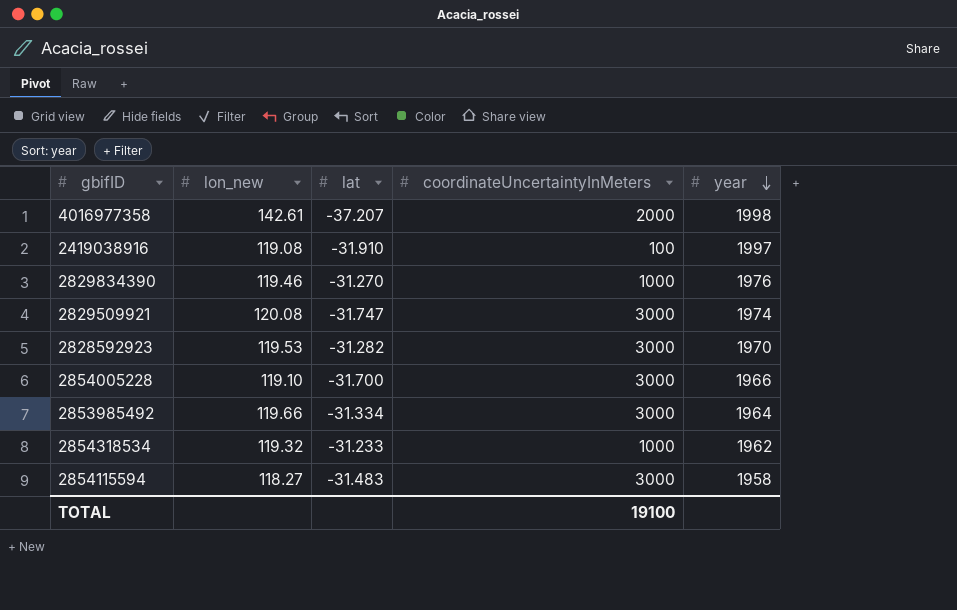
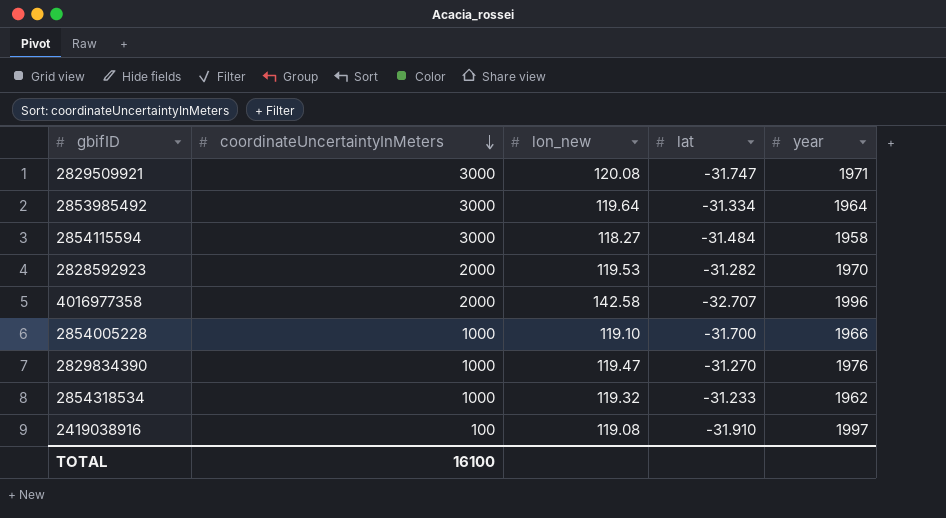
row order: year descending -> coordinateUncertaintyInMeters descending
column coordinateUncertaintyInMeters | position: 4 -> 2
2829509921 | year: 1974 -> 1971
2853985492 | lon_new: 119.66 -> 119.64
2854115594 | lat: -31.483 -> -31.484
2828592923 | coordinateUncertaintyInMeters: 3000 -> 2000
4016977358 | lon_new: 142.61 -> 142.58
4016977358 | lat: -37.207 -> -32.707
4016977358 | year: 1998 -> 1996
2854005228 | coordinateUncertaintyInMeters: 3000 -> 1000
2829834390 | lon_new: 119.46 -> 119.47
TOTAL | coordinateUncertaintyInMeters: 19100 -> 16100

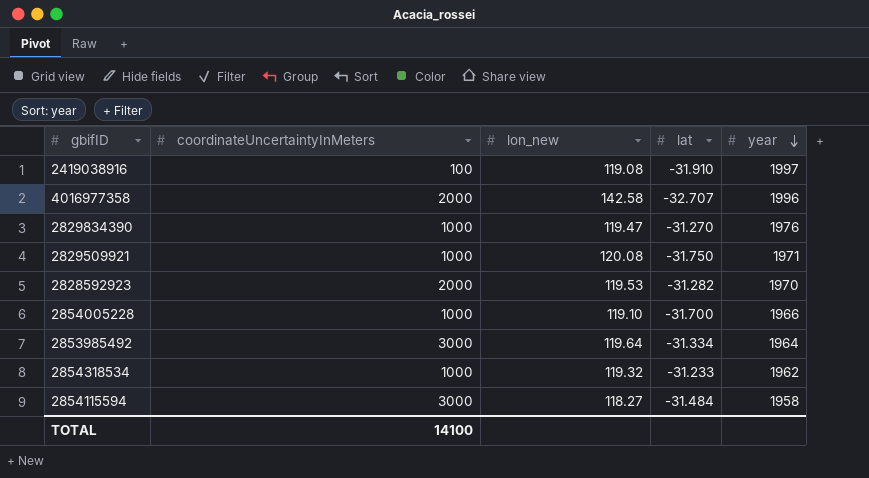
row order: coordinateUncertaintyInMeters descending -> year descending
2829509921 | coordinateUncertaintyInMeters: 3000 -> 1000
2829509921 | lat: -31.747 -> -31.750
TOTAL | coordinateUncertaintyInMeters: 16100 -> 14100

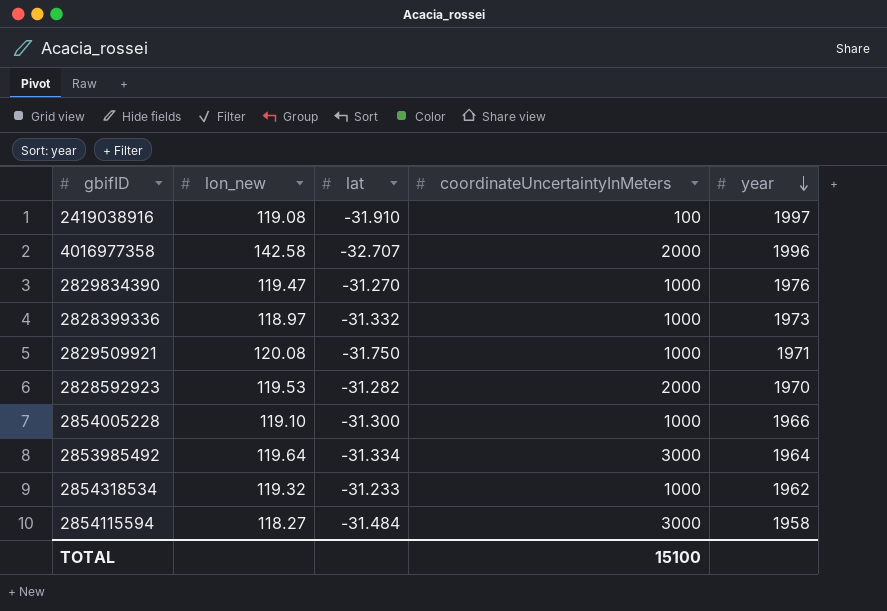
column coordinateUncertaintyInMeters | position: 2 -> 4
row 2828399336: none -> 118.97 | -31.332 | 1000 | 1973
2854005228 | lat: -31.700 -> -31.300
TOTAL | coordinateUncertaintyInMeters: 14100 -> 15100

